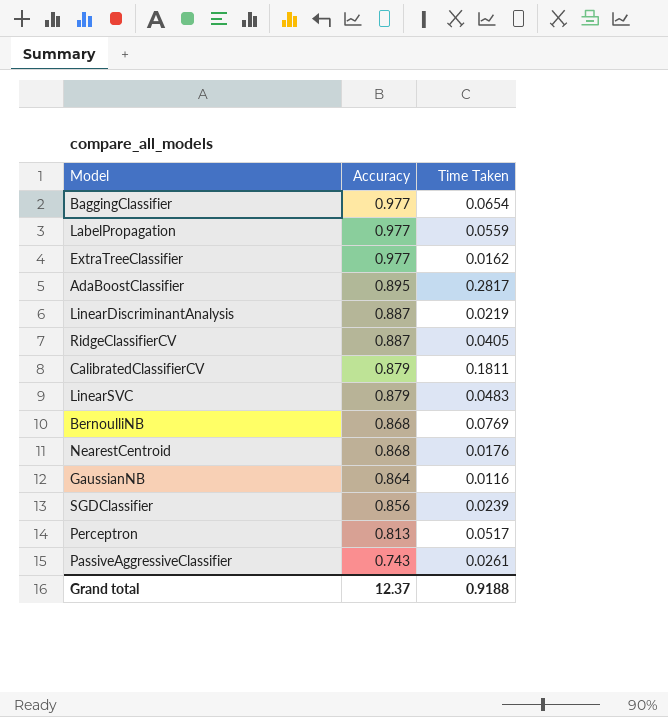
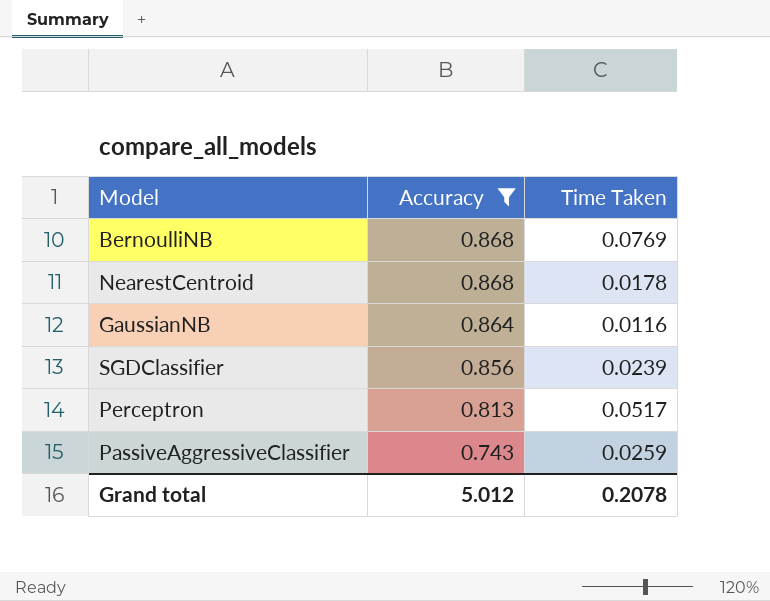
filter: none -> Accuracy <= 0.868
NearestCentroid | Time Taken: 0.0176 -> 0.0178
PassiveAggressiveClassifier | Time Taken: 0.0261 -> 0.0259
Grand total | Accuracy: 12.37 -> 5.012
Grand total | Time Taken: 0.9188 -> 0.2078

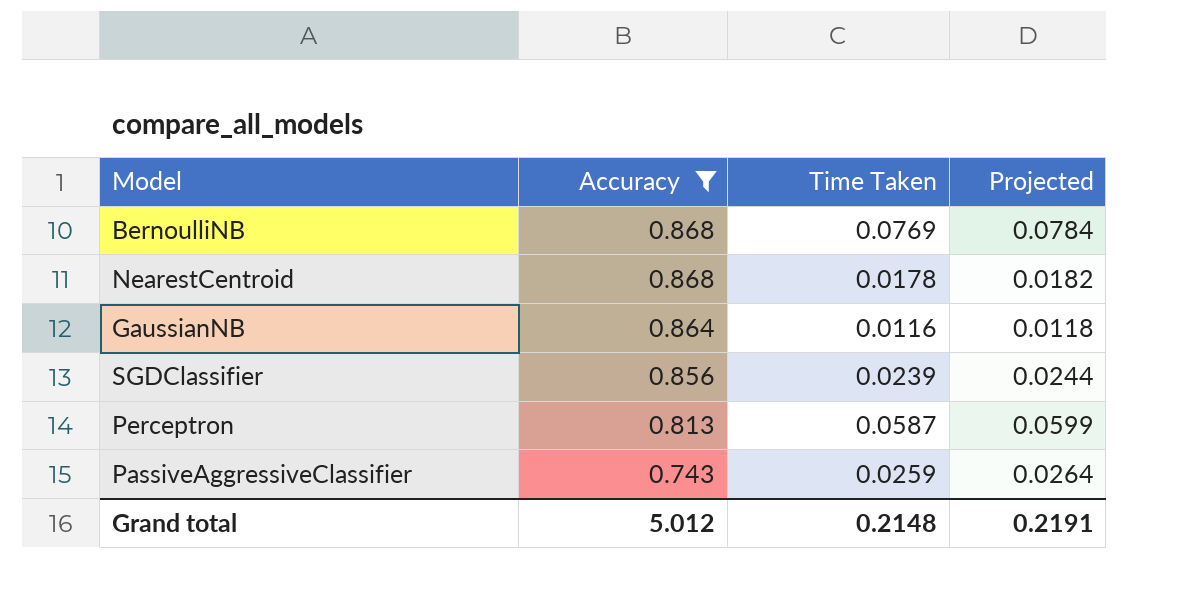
column Projected | formula: none -> [Time Taken] * 1.02
Perceptron | Time Taken: 0.0517 -> 0.0587
Grand total | Time Taken: 0.2078 -> 0.2148

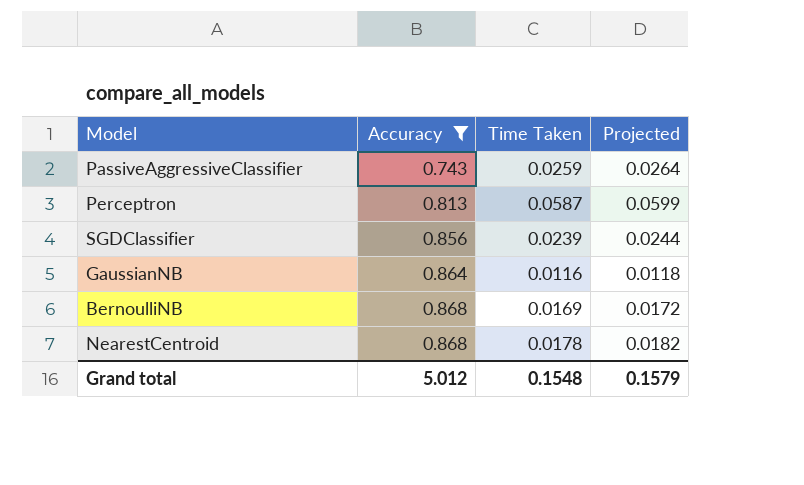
row order: Accuracy descending -> Accuracy ascending
BernoulliNB | Time Taken: 0.0769 -> 0.0169
BernoulliNB | Projected: 0.0784 -> 0.0172
Grand total | Time Taken: 0.2148 -> 0.1548
Grand total | Projected: 0.2191 -> 0.1579

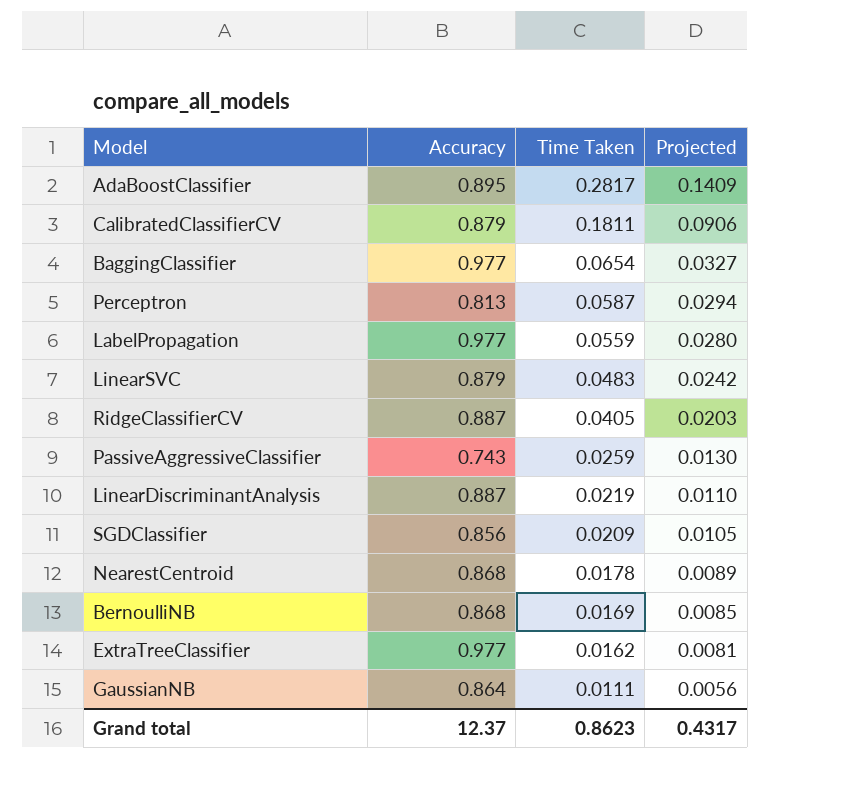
filter: Accuracy <= 0.868 -> none
row order: Accuracy ascending -> Time Taken descending
column Projected | formula: [Time Taken] * 1.02 -> [Time Taken] * 0.5
SGDClassifier | Time Taken: 0.0239 -> 0.0209
GaussianNB | Time Taken: 0.0116 -> 0.0111
Grand total | Accuracy: 5.012 -> 12.37
Grand total | Time Taken: 0.1548 -> 0.8623
Grand total | Projected: 0.1579 -> 0.4317

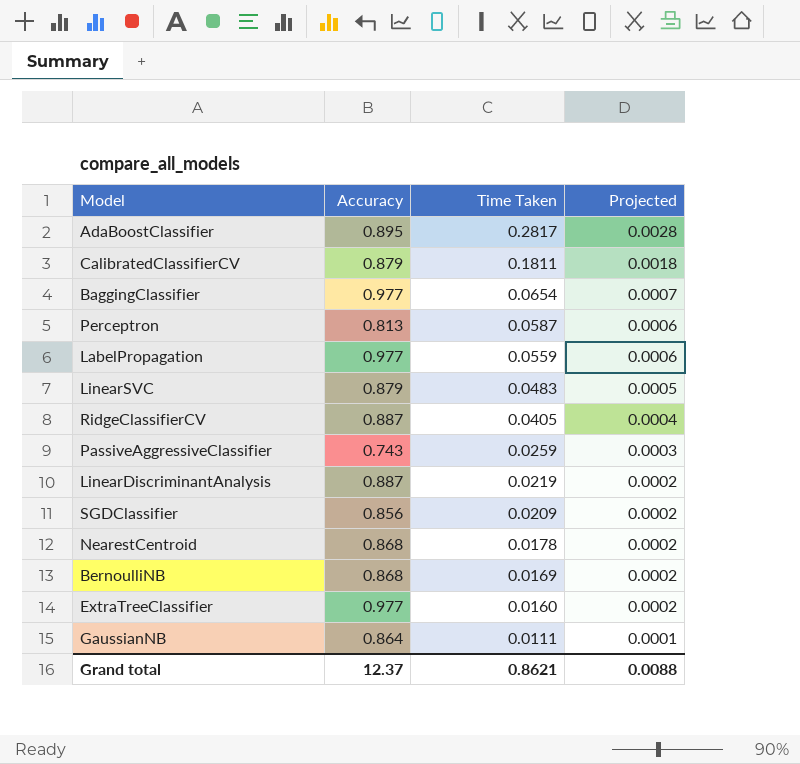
column Projected | formula: [Time Taken] * 0.5 -> [Time Taken] * 0.01
ExtraTreeClassifier | Time Taken: 0.0162 -> 0.0160
Grand total | Time Taken: 0.8623 -> 0.8621
Grand total | Projected: 0.4317 -> 0.0088

